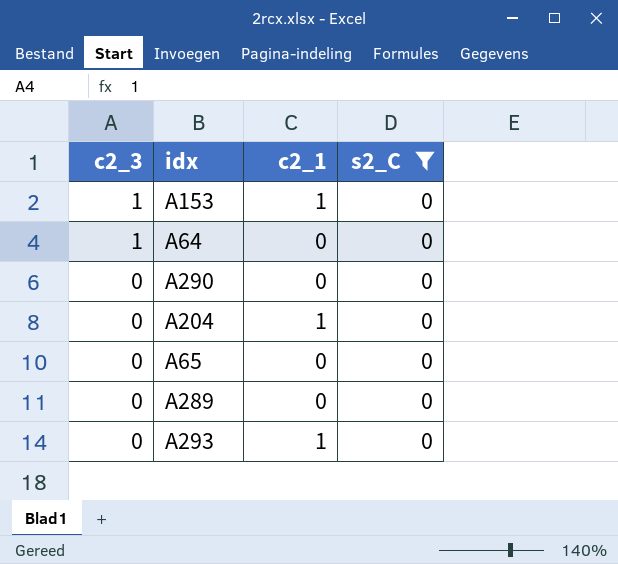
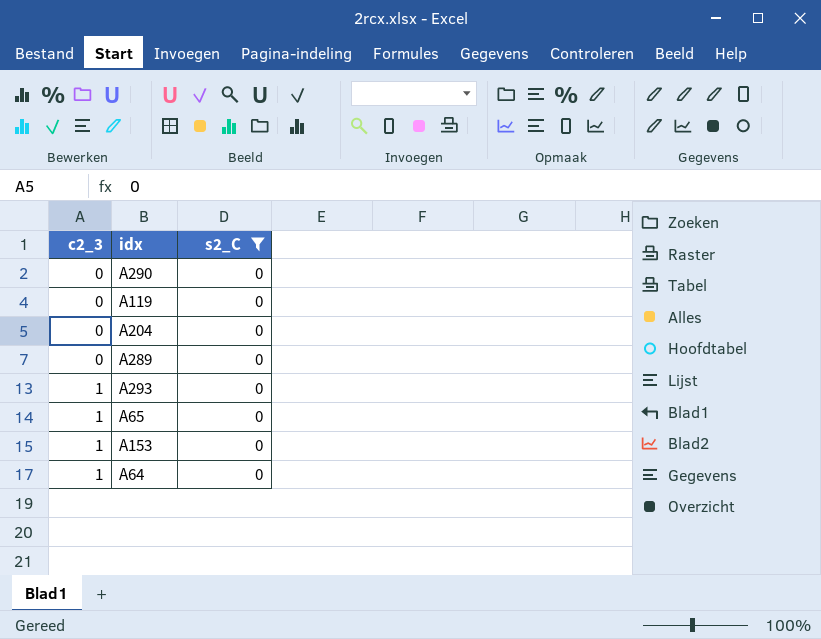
row order: c2_3 descending -> c2_3 ascending
column c2_1 | position: 3 -> none
row A119: none -> 0 | 0
A293 | c2_3: 0 -> 1
A65 | c2_3: 0 -> 1

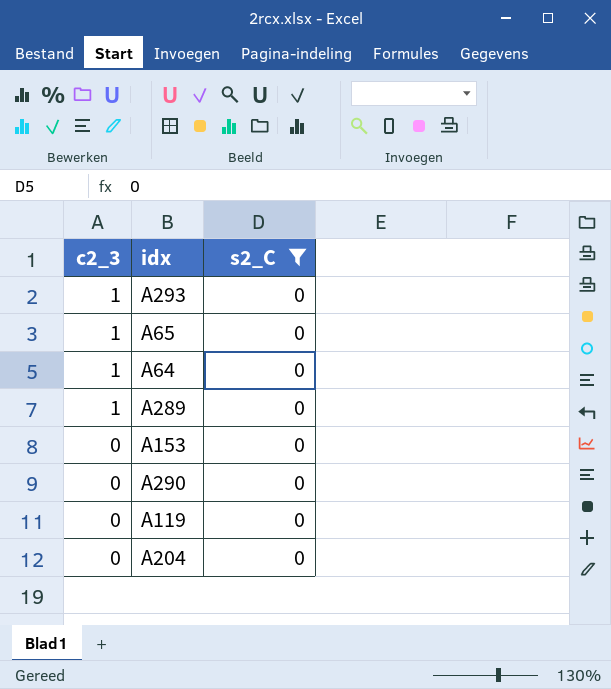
row order: c2_3 ascending -> c2_3 descending
A289 | c2_3: 0 -> 1
A153 | c2_3: 1 -> 0

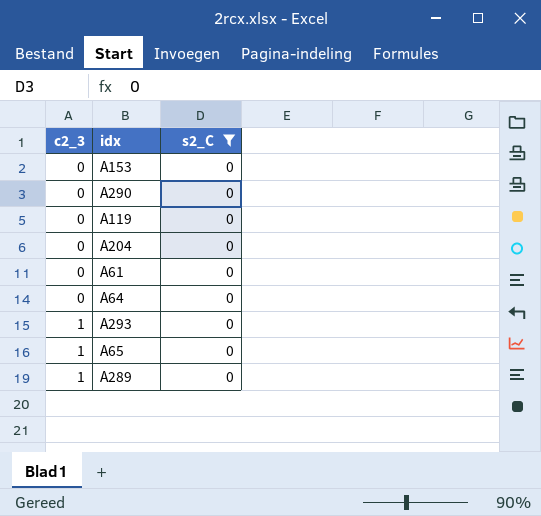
row order: c2_3 descending -> c2_3 ascending
row A61: none -> 0 | 0
A64 | c2_3: 1 -> 0

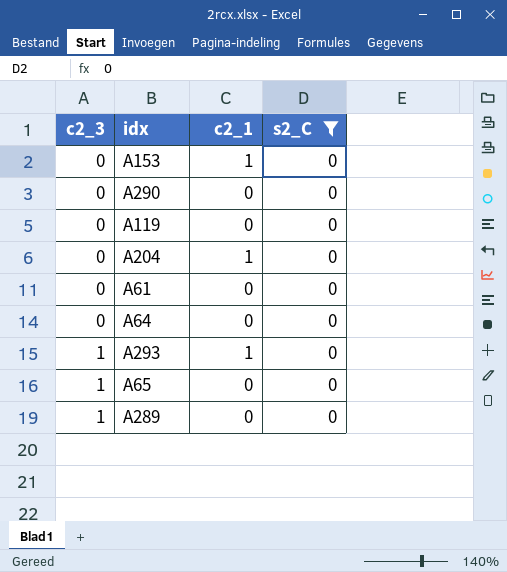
column c2_1 | position: none -> 3

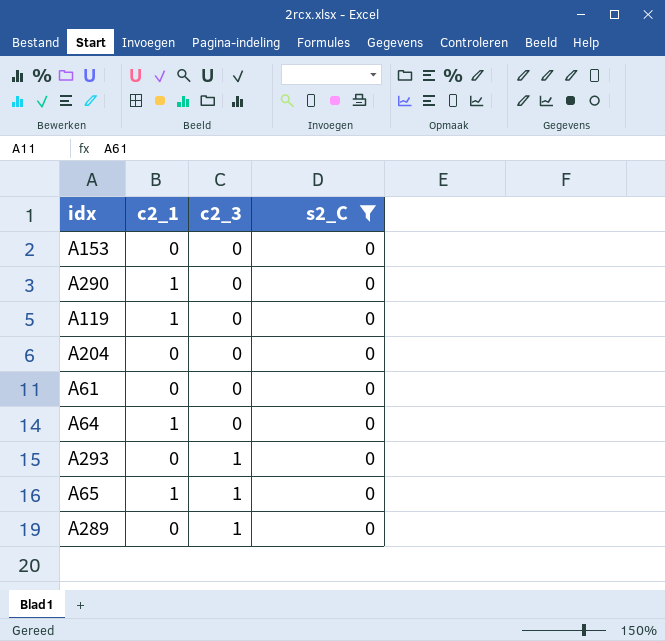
column c2_3 | position: 1 -> 3
A153 | c2_1: 1 -> 0
A290 | c2_1: 0 -> 1
A119 | c2_1: 0 -> 1
A204 | c2_1: 1 -> 0
A64 | c2_1: 0 -> 1
A293 | c2_1: 1 -> 0
A65 | c2_1: 0 -> 1

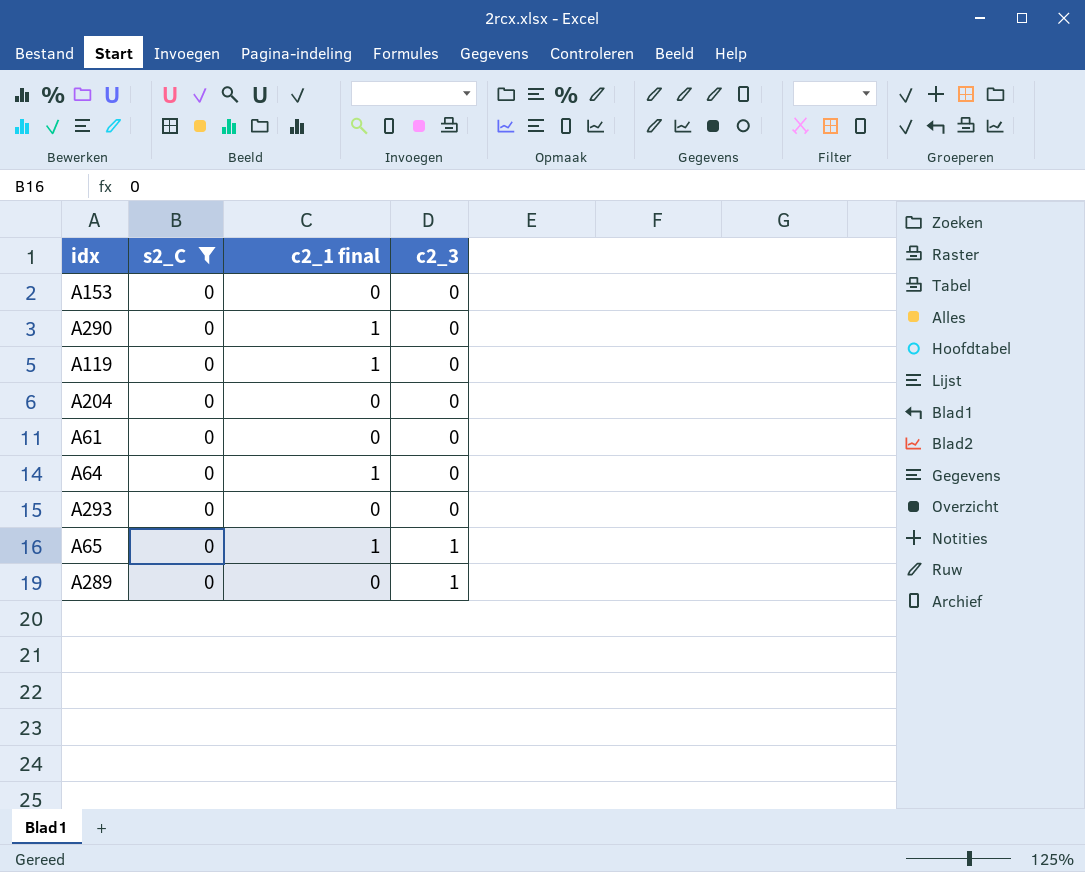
column s2_C | position: 4 -> 2
column name: c2_1 -> c2_1 final
A293 | c2_3: 1 -> 0

